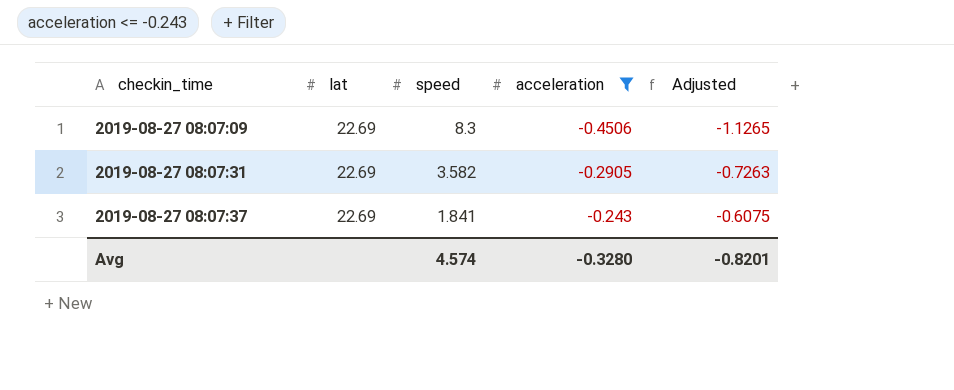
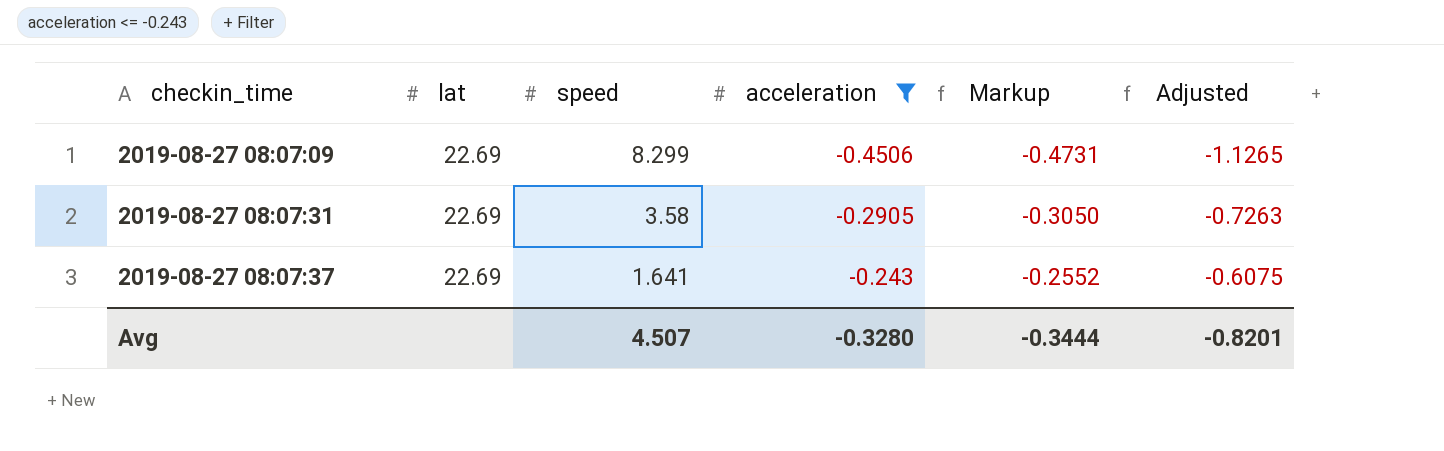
column Markup | formula: none -> [acceleration] * 1.05
2019-08-27 08:07:09 | speed: 8.3 -> 8.299
2019-08-27 08:07:31 | speed: 3.582 -> 3.58
2019-08-27 08:07:37 | speed: 1.841 -> 1.641
Avg | speed: 4.574 -> 4.507

